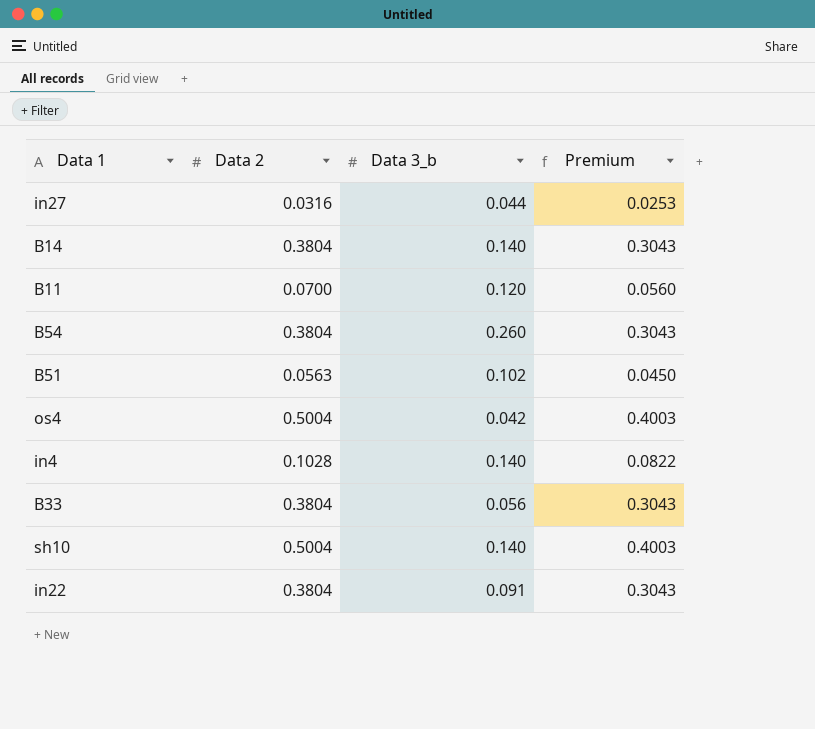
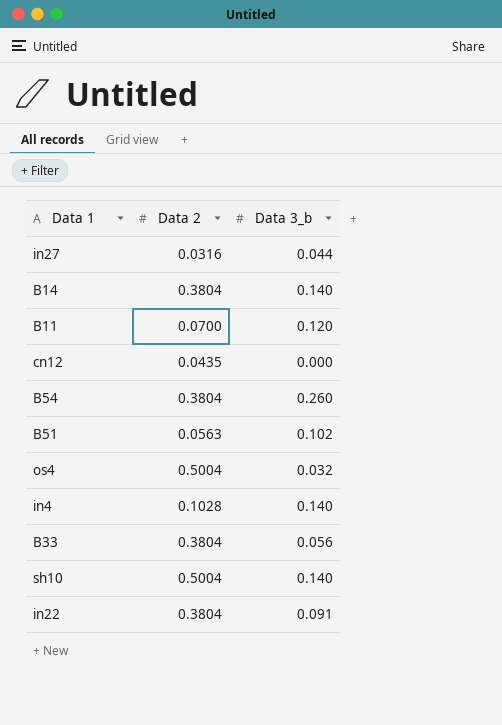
column Premium | formula: [Data 2] * 0.8 -> none
row cn12: none -> 0.0435 | 0.000
os4 | Data 3_b: 0.042 -> 0.032

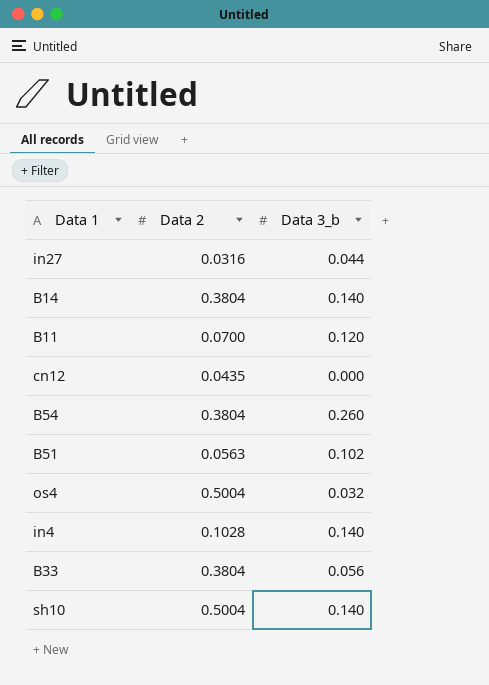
row in22: 0.3804 | 0.091 -> none

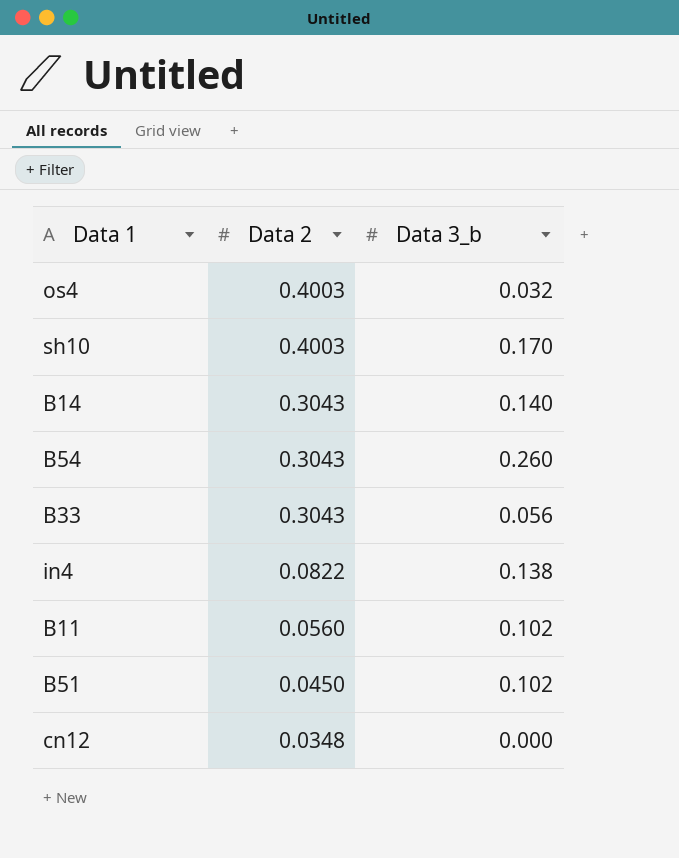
row order: none -> Data 2 descending
row in27: 0.0316 | 0.044 -> none
os4 | Data 2: 0.5004 -> 0.4003
sh10 | Data 2: 0.5004 -> 0.4003
sh10 | Data 3_b: 0.140 -> 0.170
B14 | Data 2: 0.3804 -> 0.3043
B54 | Data 2: 0.3804 -> 0.3043
B33 | Data 2: 0.3804 -> 0.3043
in4 | Data 2: 0.1028 -> 0.0822
in4 | Data 3_b: 0.140 -> 0.138
B11 | Data 2: 0.0700 -> 0.0560
B11 | Data 3_b: 0.120 -> 0.102
B51 | Data 2: 0.0563 -> 0.0450
cn12 | Data 2: 0.0435 -> 0.0348

